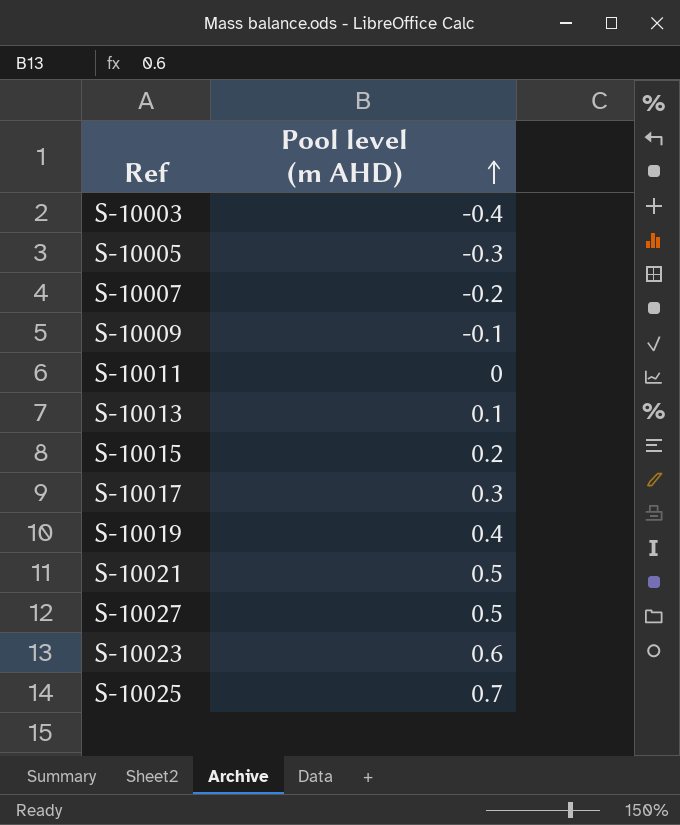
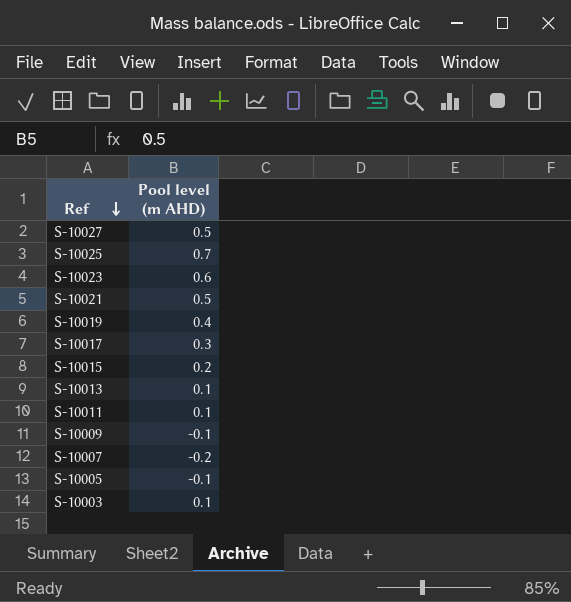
row order: Pool level (m AHD) ascending -> Ref descending
S-10011 | Pool level (m AHD): 0 -> 0.1
S-10005 | Pool level (m AHD): -0.3 -> -0.1
S-10003 | Pool level (m AHD): -0.4 -> 0.1

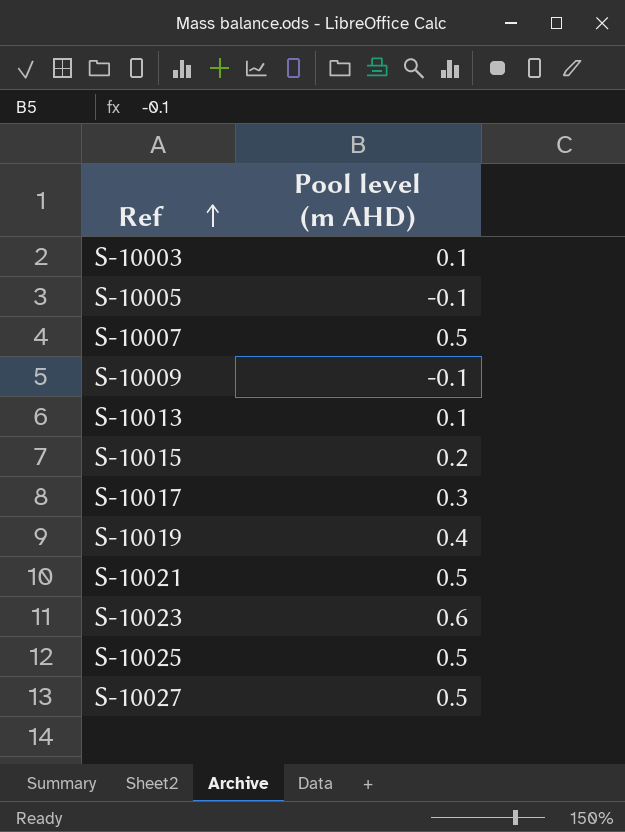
row order: Ref descending -> Ref ascending
row S-10011: 0.1 -> none
S-10007 | Pool level (m AHD): -0.2 -> 0.5
S-10025 | Pool level (m AHD): 0.7 -> 0.5

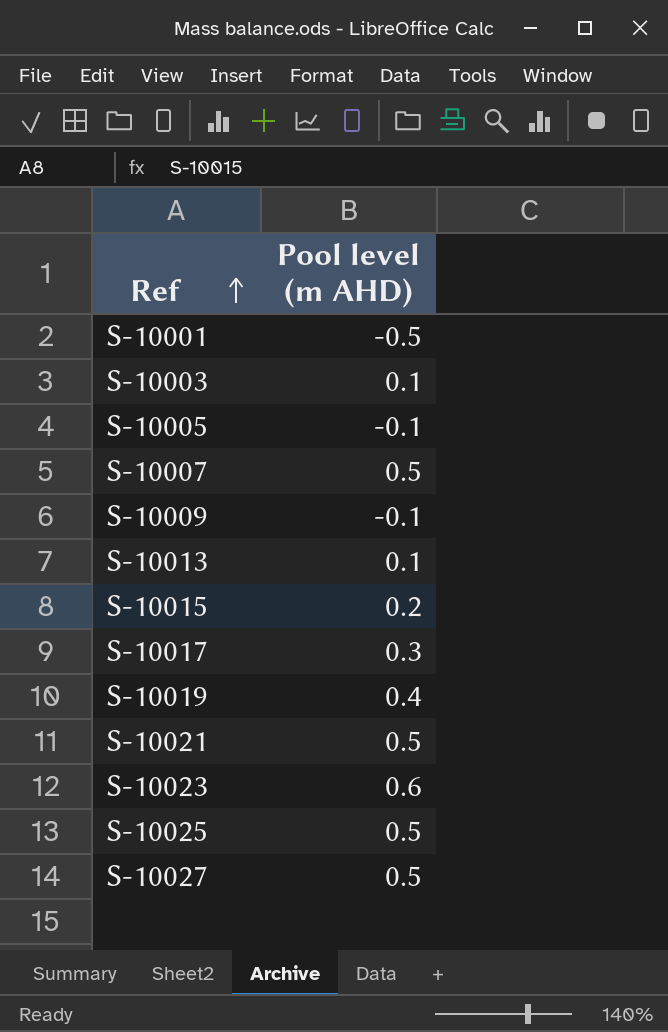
row S-10001: none -> -0.5

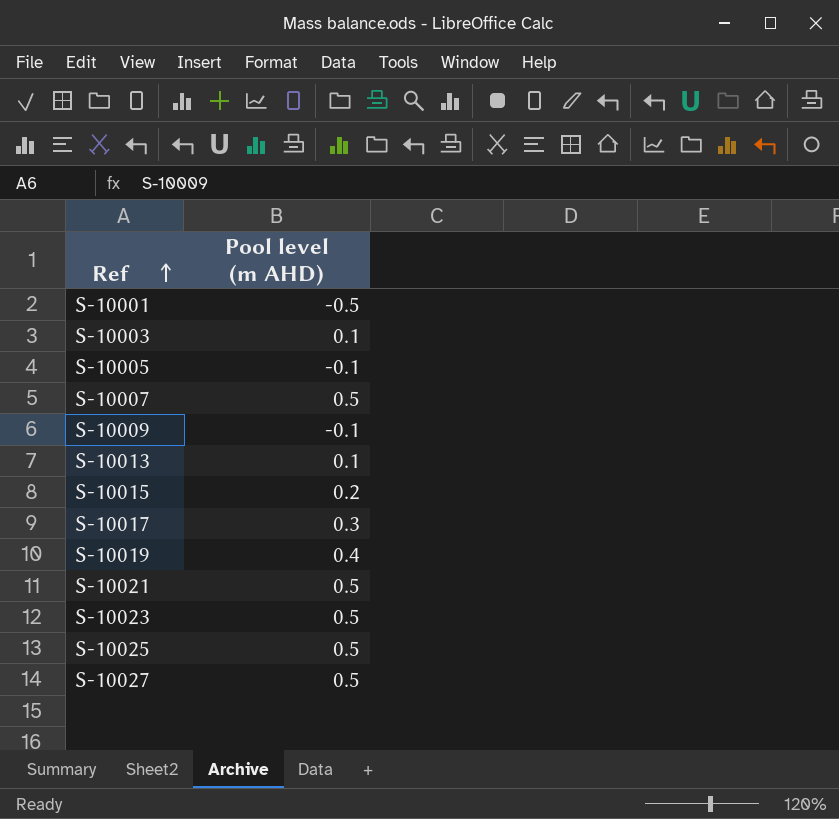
S-10023 | Pool level (m AHD): 0.6 -> 0.5

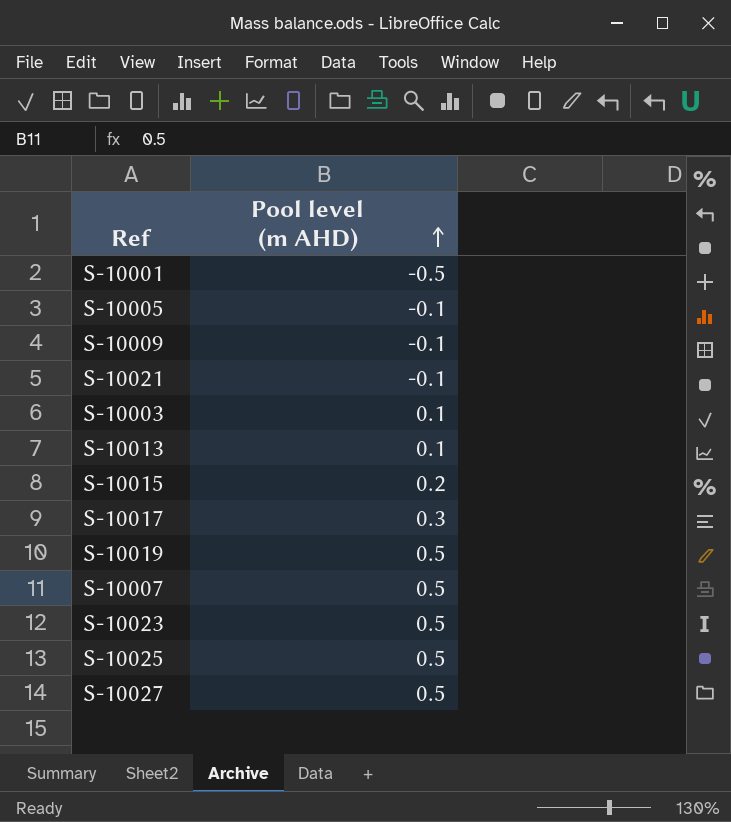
row order: Ref ascending -> Pool level (m AHD) ascending
S-10021 | Pool level (m AHD): 0.5 -> -0.1
S-10019 | Pool level (m AHD): 0.4 -> 0.5

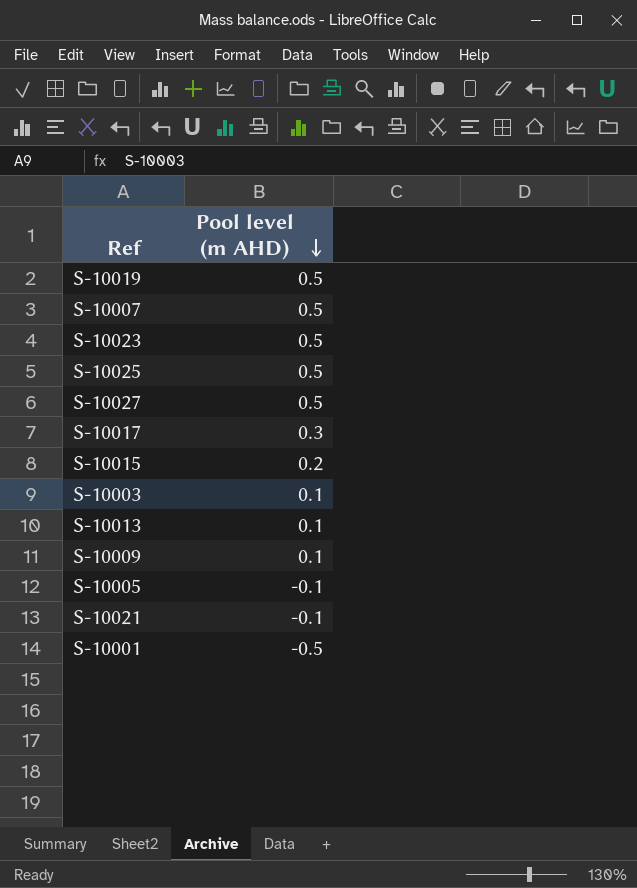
row order: Pool level (m AHD) ascending -> Pool level (m AHD) descending
S-10009 | Pool level (m AHD): -0.1 -> 0.1

